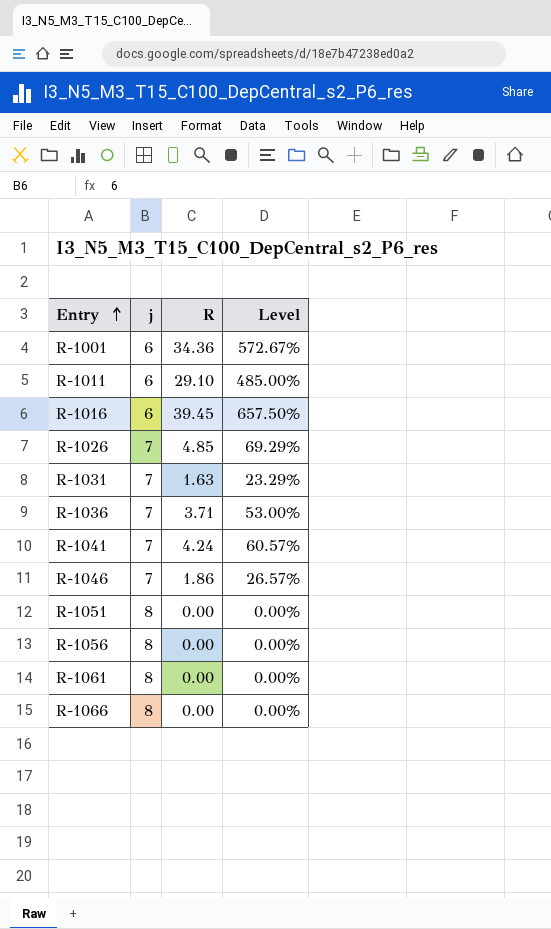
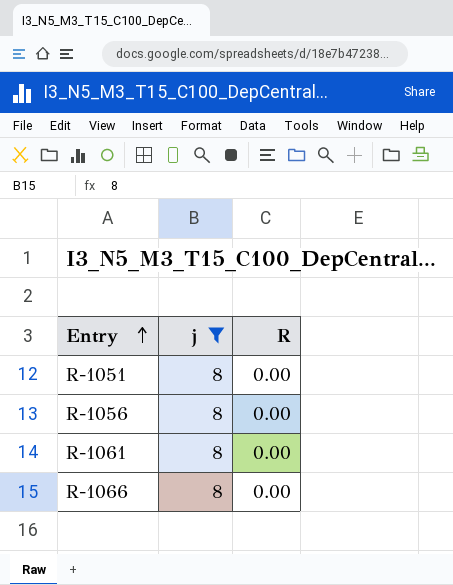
filter: none -> j = 8
column Level | formula: [R] / [j] -> none

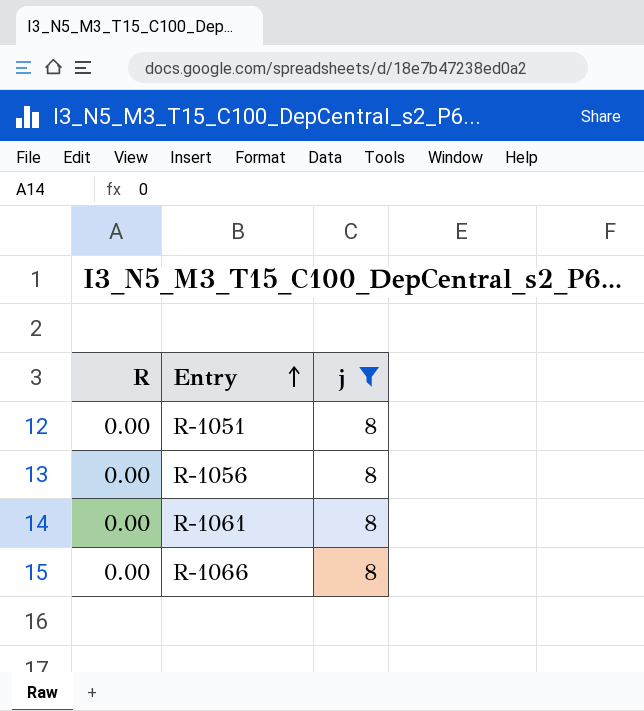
column R | position: 3 -> 1

